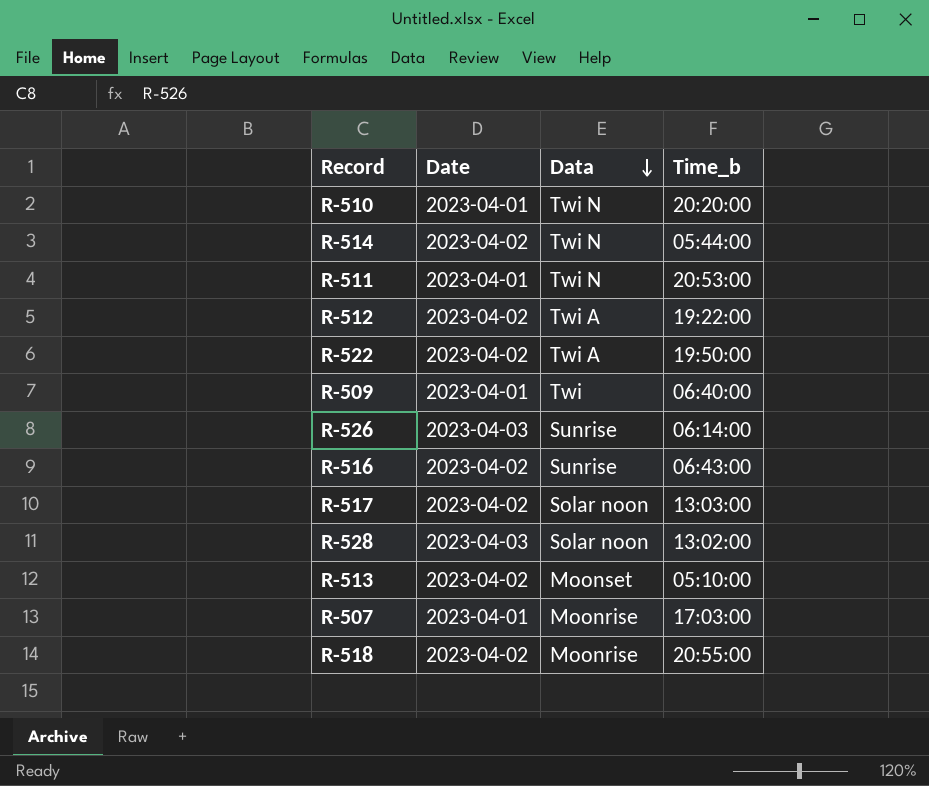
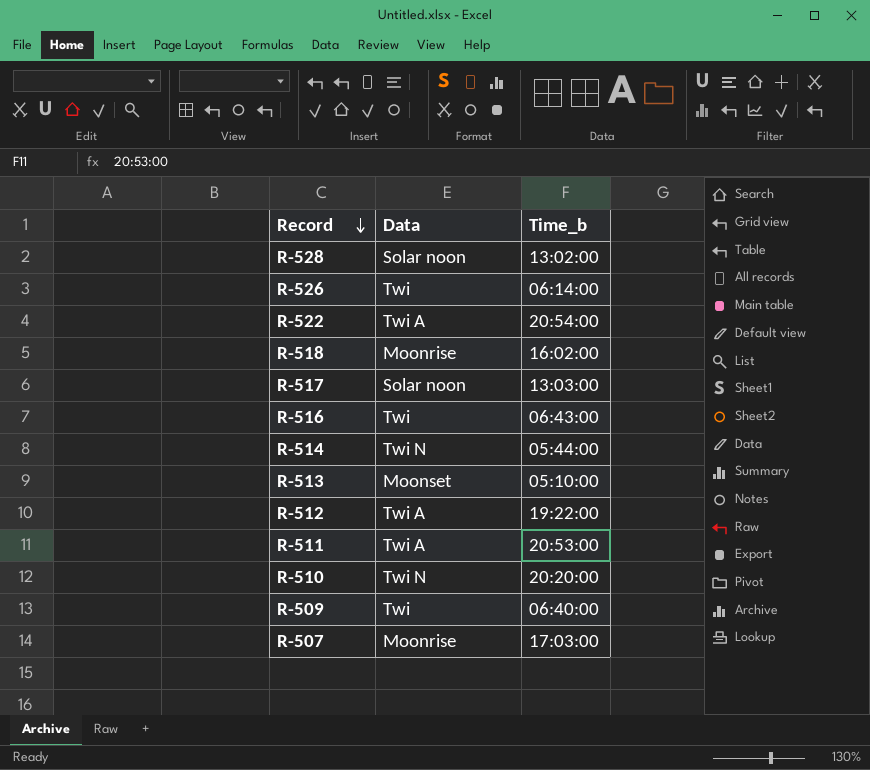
row order: Data descending -> Record descending
column Date | position: 2 -> none
R-526 | Data: Sunrise -> Twi
R-522 | Time_b: 19:50:00 -> 20:54:00
R-518 | Time_b: 20:55:00 -> 16:02:00
R-516 | Data: Sunrise -> Twi
R-511 | Data: Twi N -> Twi A

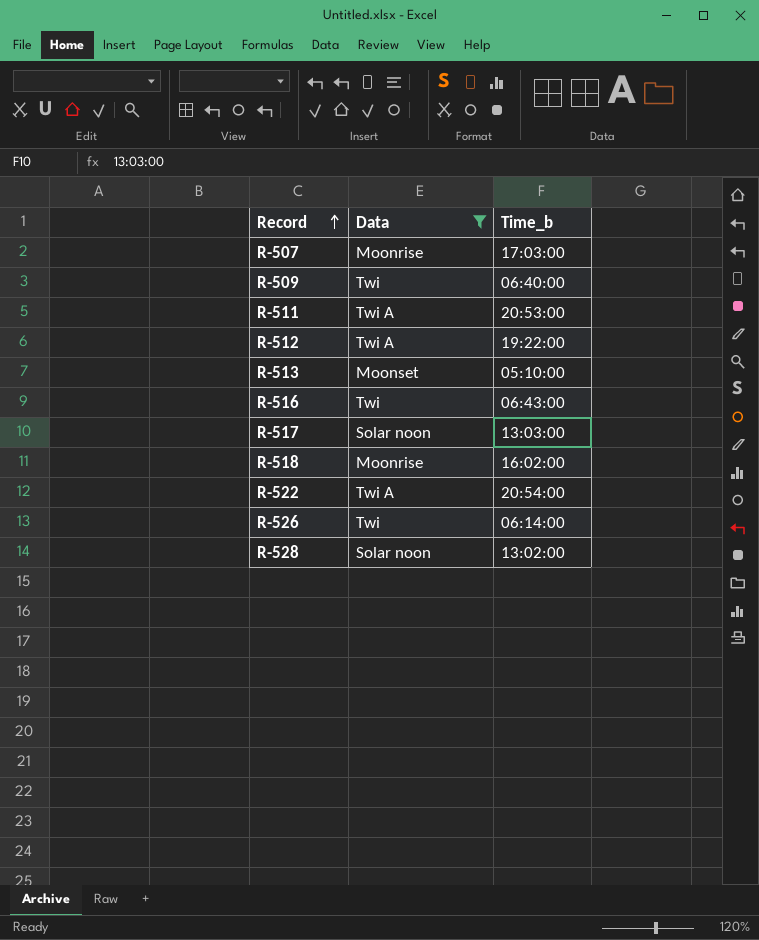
filter: none -> Data != Twi N
row order: Record descending -> Record ascending

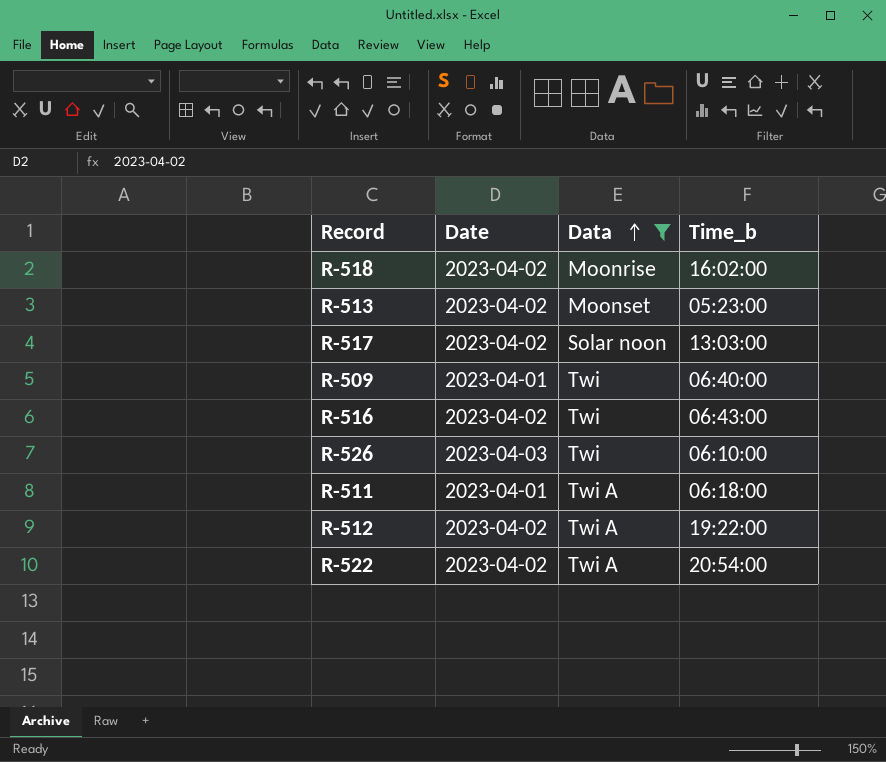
row order: Record ascending -> Data ascending
column Date | position: none -> 2
row R-507: Moonrise | 17:03:00 -> none
row R-528: Solar noon | 13:02:00 -> none
R-513 | Time_b: 05:10:00 -> 05:23:00
R-526 | Time_b: 06:14:00 -> 06:10:00
R-511 | Time_b: 20:53:00 -> 06:18:00

